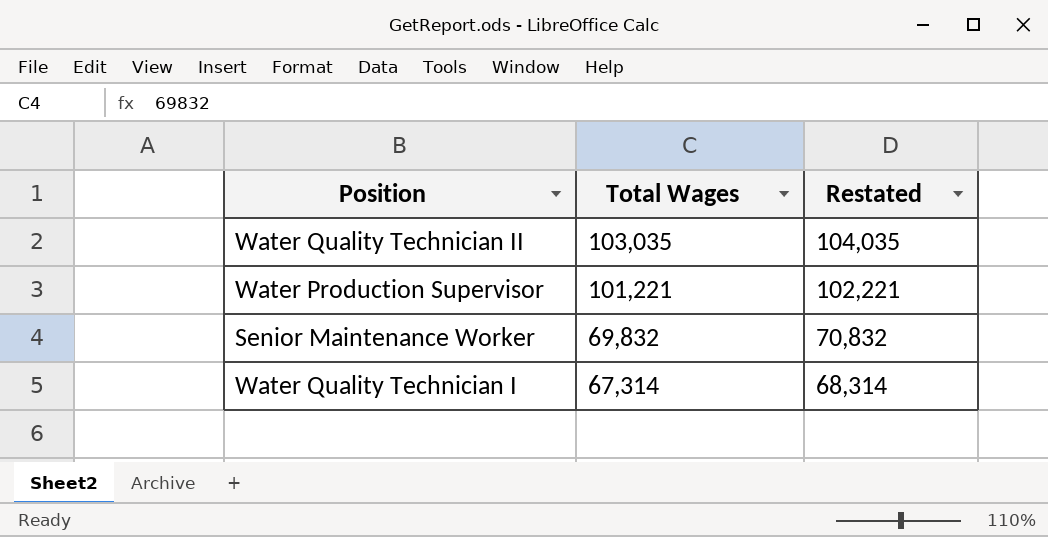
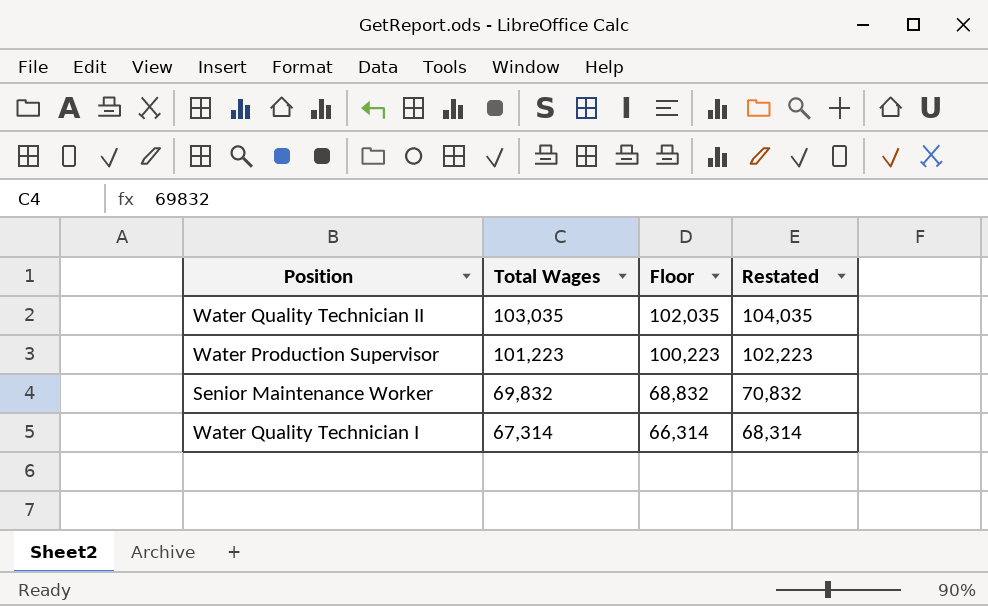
column Floor | formula: none -> [Total Wages] - 1000
Water Production Supervisor | Total Wages: 101,221 -> 101,223
Water Production Supervisor | Restated: 102,221 -> 102,223

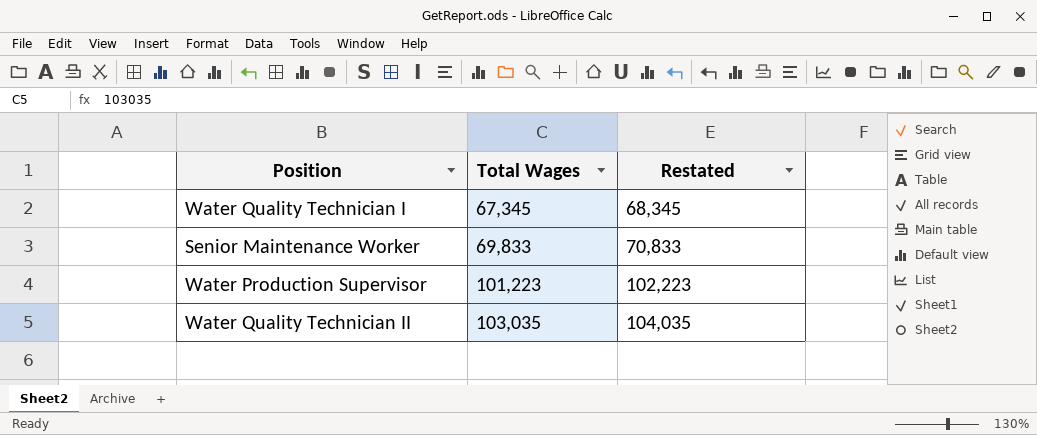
row order: Total Wages descending -> Total Wages ascending
column Floor | formula: [Total Wages] - 1000 -> none
Water Quality Technician I | Total Wages: 67,314 -> 67,345
Water Quality Technician I | Restated: 68,314 -> 68,345
Senior Maintenance Worker | Total Wages: 69,832 -> 69,833
Senior Maintenance Worker | Restated: 70,832 -> 70,833

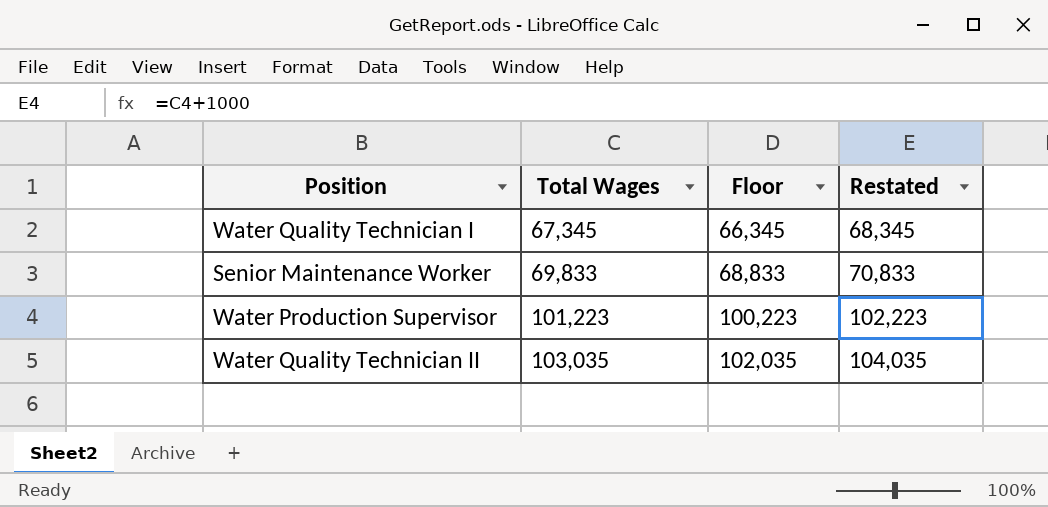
column Floor | formula: none -> [Total Wages] - 1000

